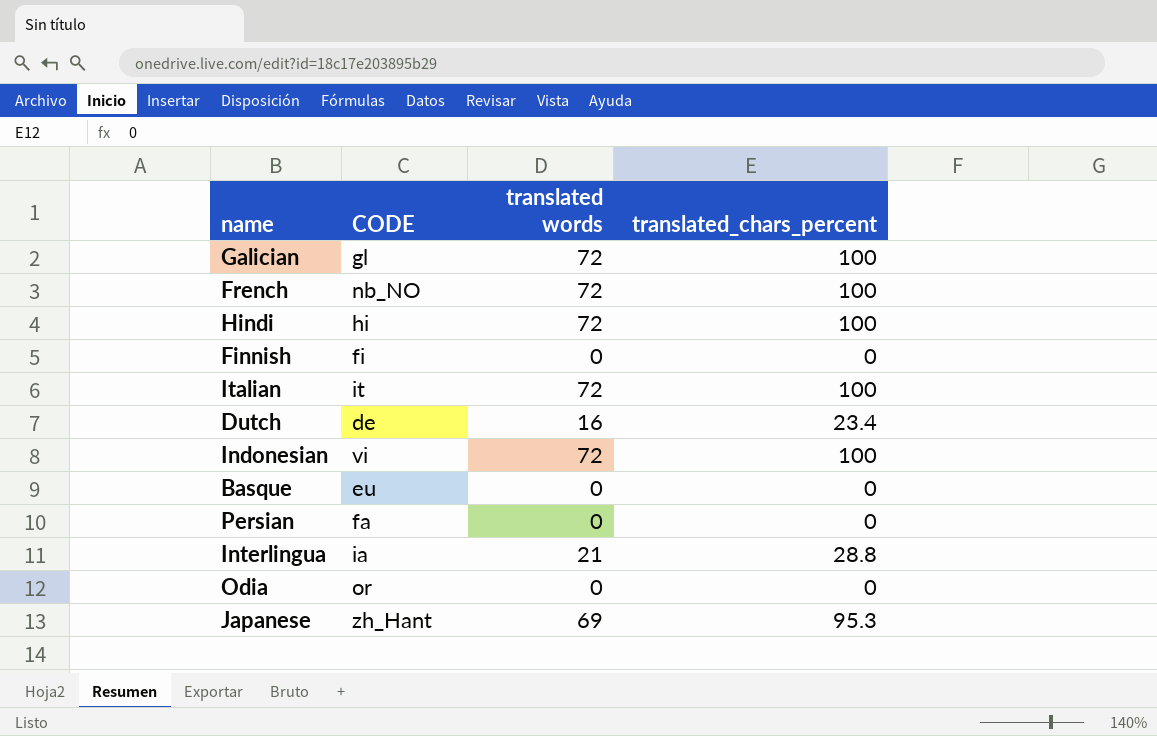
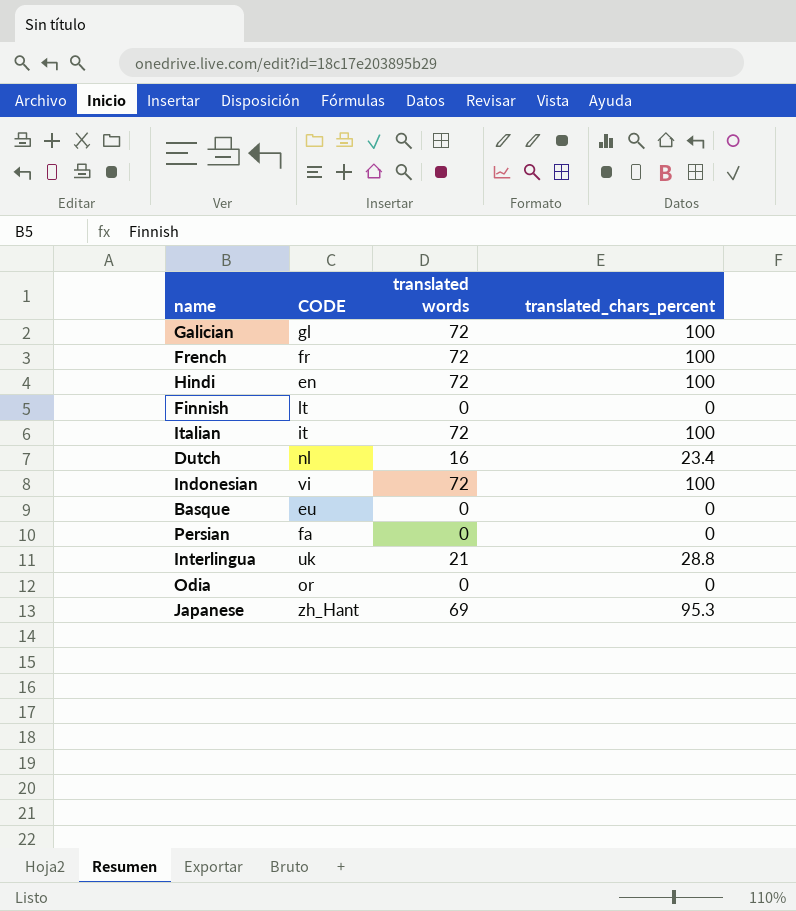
French | CODE: nb_NO -> fr
Hindi | CODE: hi -> en
Finnish | CODE: fi -> lt
Dutch | CODE: de -> nl
Interlingua | CODE: ia -> uk

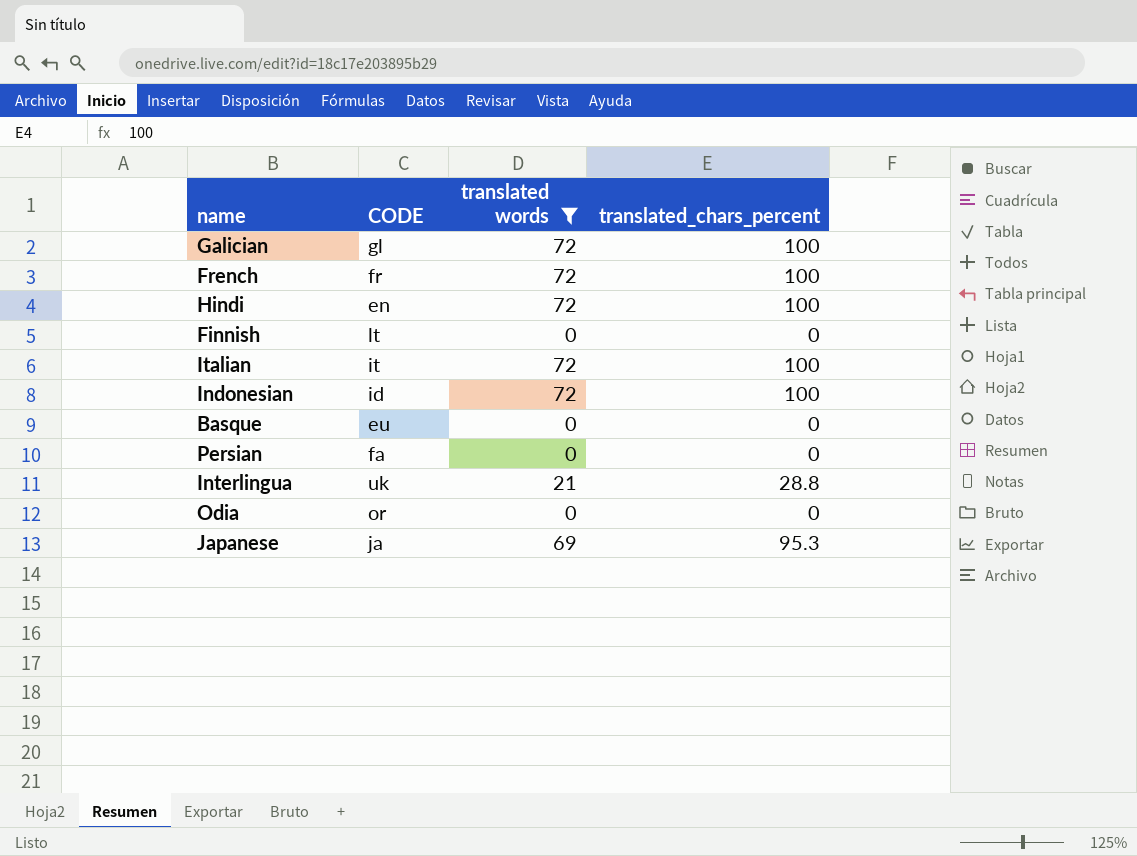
filter: none -> translated words != 16
Indonesian | CODE: vi -> id
Japanese | CODE: zh_Hant -> ja

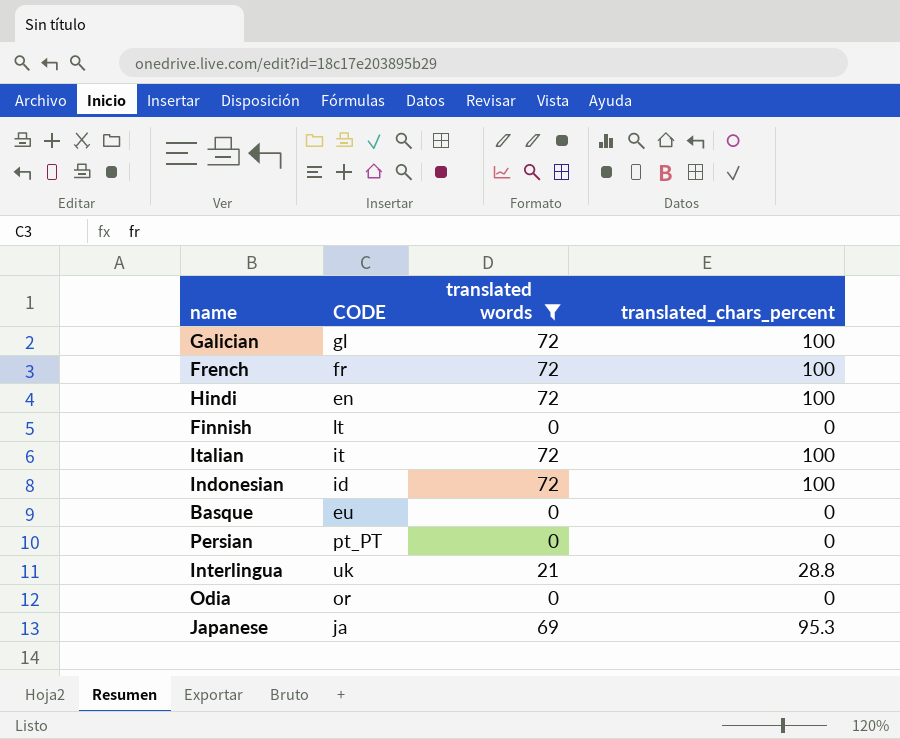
Persian | CODE: fa -> pt_PT

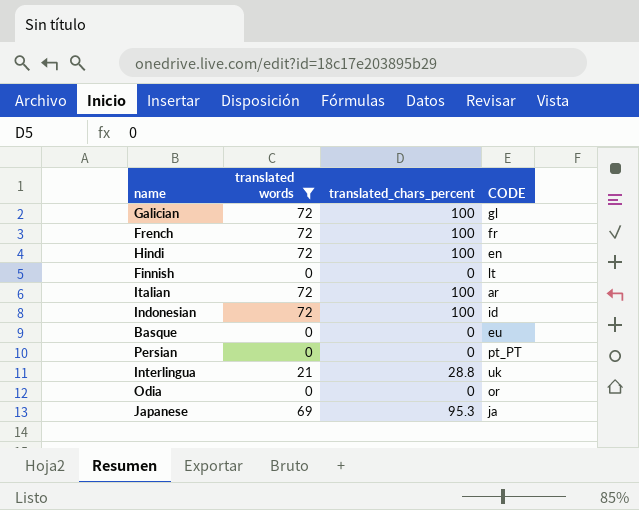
column CODE | position: 2 -> 4
Italian | CODE: it -> ar

